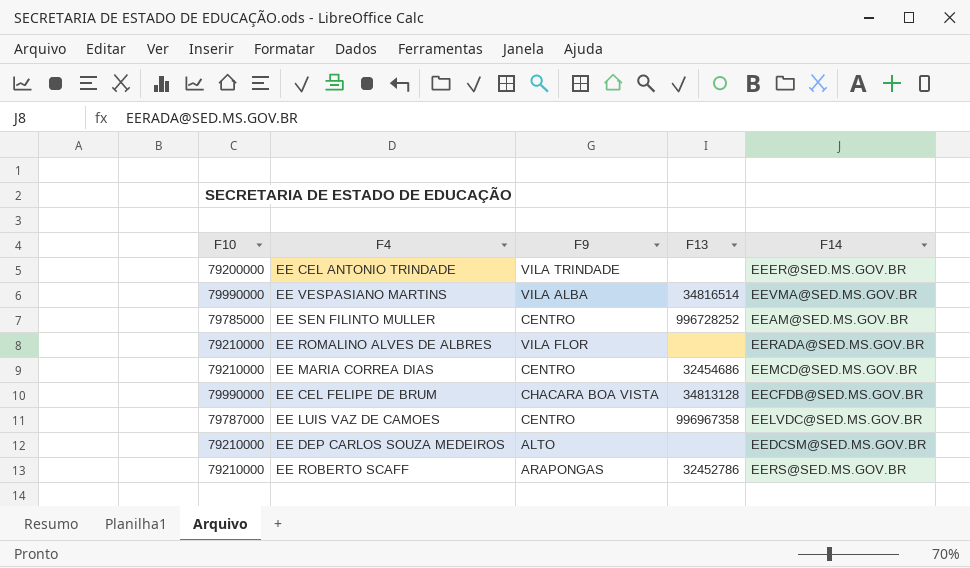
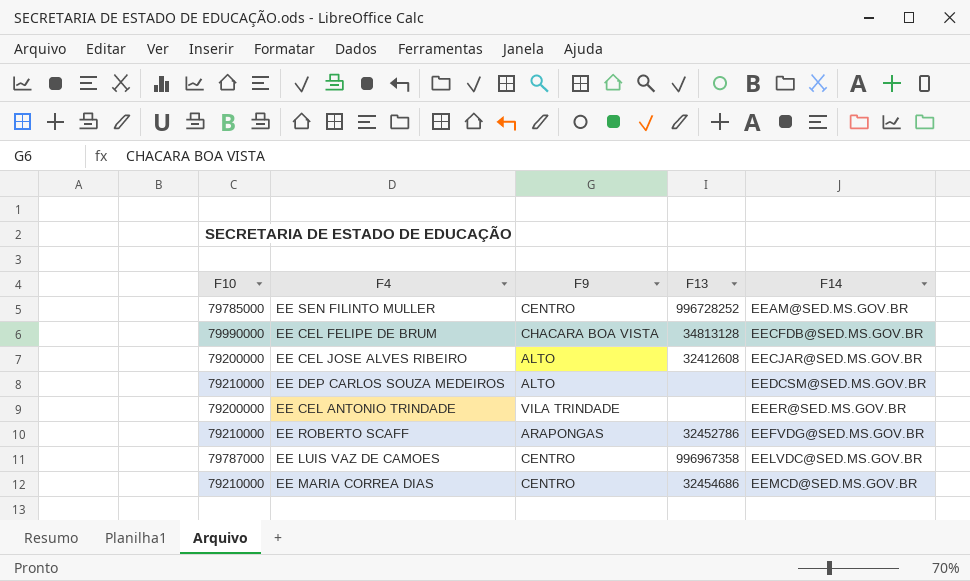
row order: none -> F14 ascending
row EE VESPASIANO MARTINS: 79990000 | VILA ALBA | 34816514 | EEVMA@SED.MS.GOV.BR -> none
row EE ROMALINO ALVES DE ALBRES: 79210000 | VILA FLOR | none | EERADA@SED.MS.GOV.BR -> none
row EE CEL JOSE ALVES RIBEIRO: none -> 79200000 | ALTO | 32412608 | EECJAR@SED.MS.GOV.BR
EE ROBERTO SCAFF | F14: EERS@SED.MS.GOV.BR -> EEFVDG@SED.MS.GOV.BR

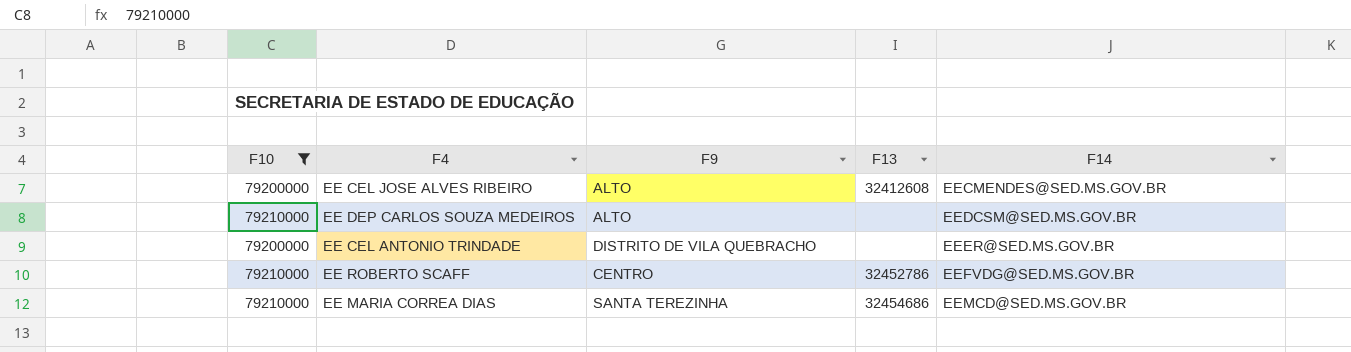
filter: none -> F10 <= 79210000
EE CEL JOSE ALVES RIBEIRO | F14: EECJAR@SED.MS.GOV.BR -> EECMENDES@SED.MS.GOV.BR
EE CEL ANTONIO TRINDADE | F9: VILA TRINDADE -> DISTRITO DE VILA QUEBRACHO
EE ROBERTO SCAFF | F9: ARAPONGAS -> CENTRO
EE MARIA CORREA DIAS | F9: CENTRO -> SANTA TEREZINHA

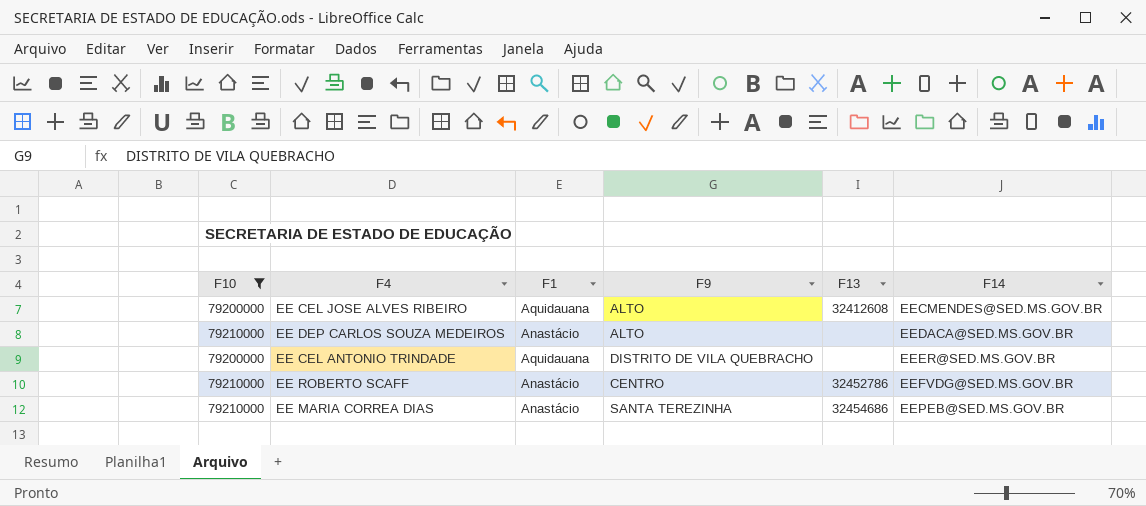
column F1 | position: none -> 3
EE DEP CARLOS SOUZA MEDEIROS | F14: EEDCSM@SED.MS.GOV.BR -> EEDACA@SED.MS.GOV.BR
EE MARIA CORREA DIAS | F14: EEMCD@SED.MS.GOV.BR -> EEPEB@SED.MS.GOV.BR

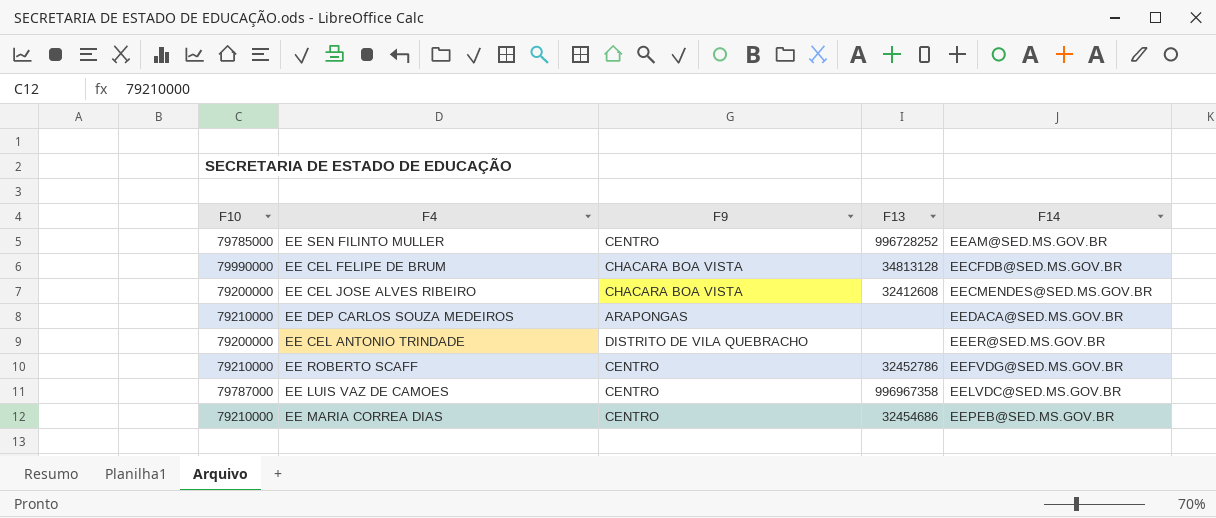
filter: F10 <= 79210000 -> none
column F1 | position: 3 -> none
EE CEL JOSE ALVES RIBEIRO | F9: ALTO -> CHACARA BOA VISTA
EE DEP CARLOS SOUZA MEDEIROS | F9: ALTO -> ARAPONGAS
EE MARIA CORREA DIAS | F9: SANTA TEREZINHA -> CENTRO

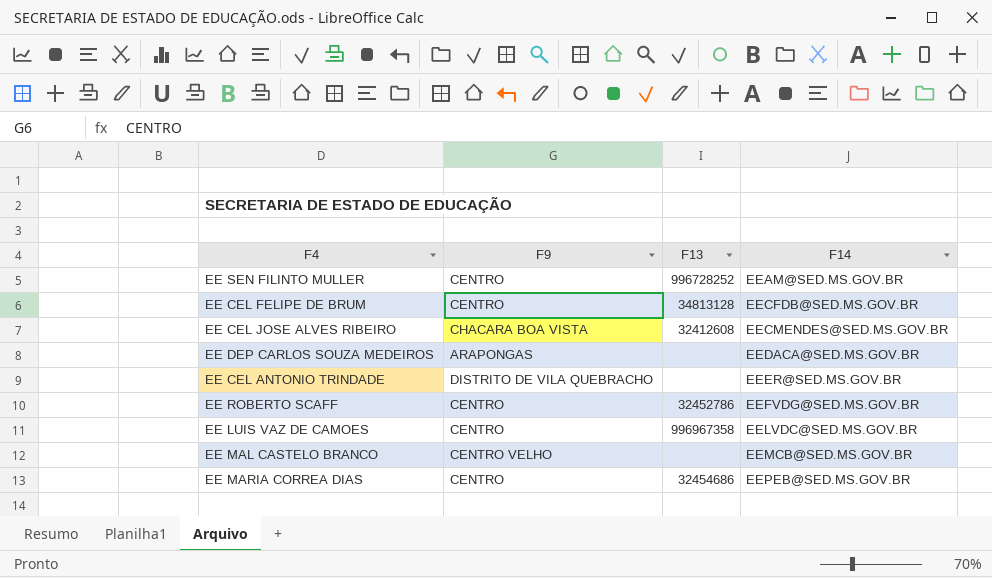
column F10 | position: 1 -> none
EE CEL FELIPE DE BRUM | F9: CHACARA BOA VISTA -> CENTRO
row EE MAL CASTELO BRANCO: none -> CENTRO VELHO | none | EEMCB@SED.MS.GOV.BR

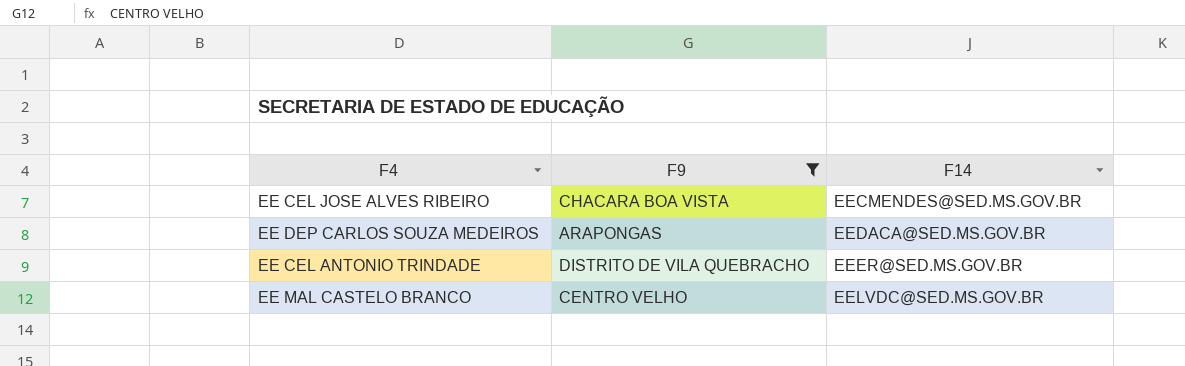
filter: none -> F9 != CENTRO
column F13 | position: 3 -> none
EE MAL CASTELO BRANCO | F14: EEMCB@SED.MS.GOV.BR -> EELVDC@SED.MS.GOV.BR

